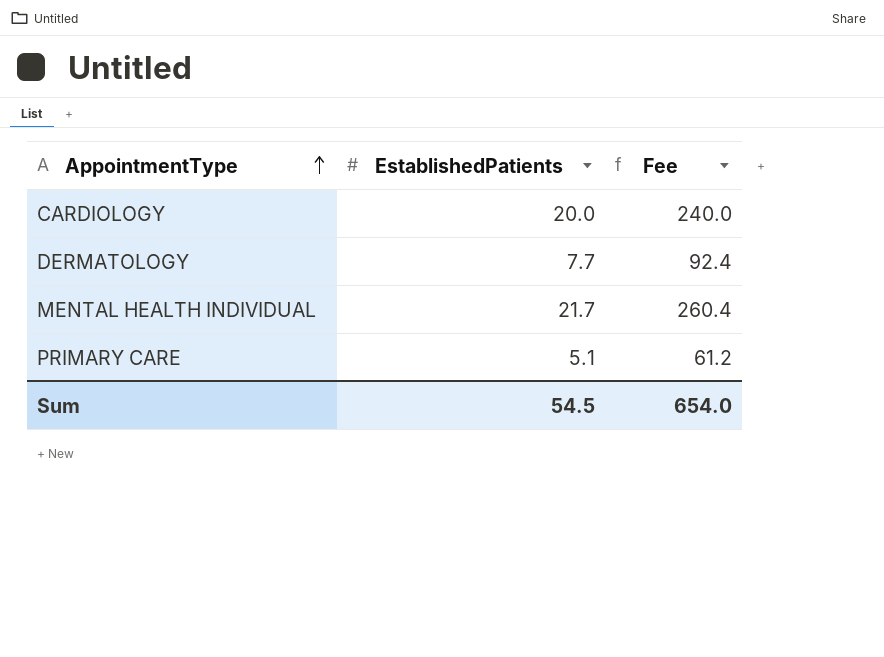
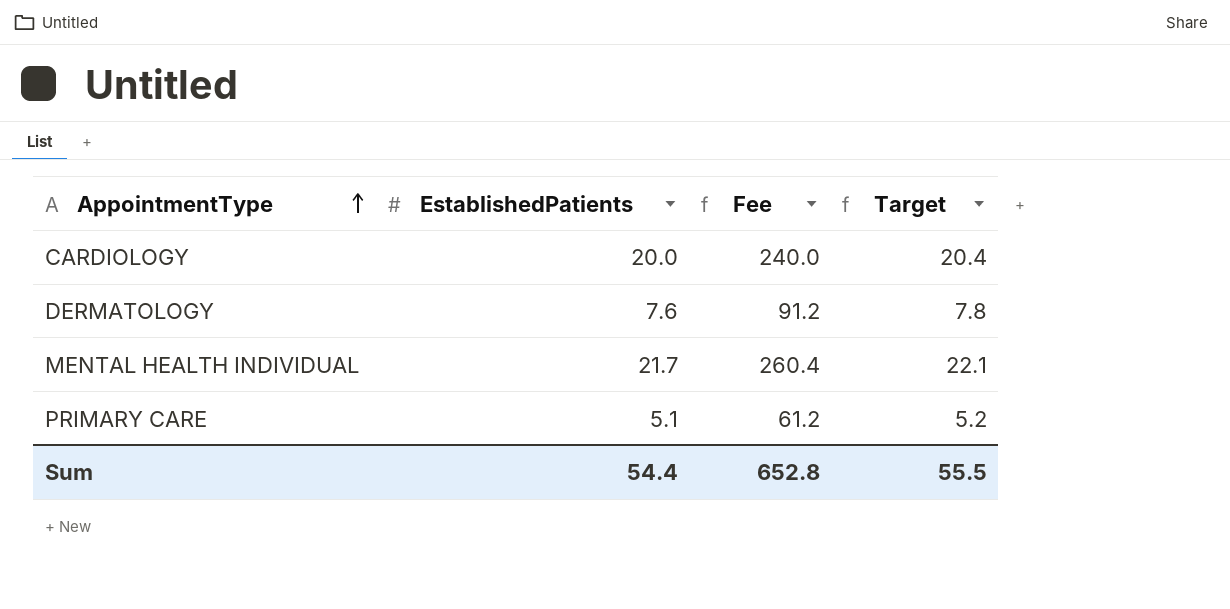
column Target | formula: none -> [EstablishedPatients] * 1.02
DERMATOLOGY | EstablishedPatients: 7.7 -> 7.6
DERMATOLOGY | Fee: 92.4 -> 91.2
Sum | EstablishedPatients: 54.5 -> 54.4
Sum | Fee: 654.0 -> 652.8

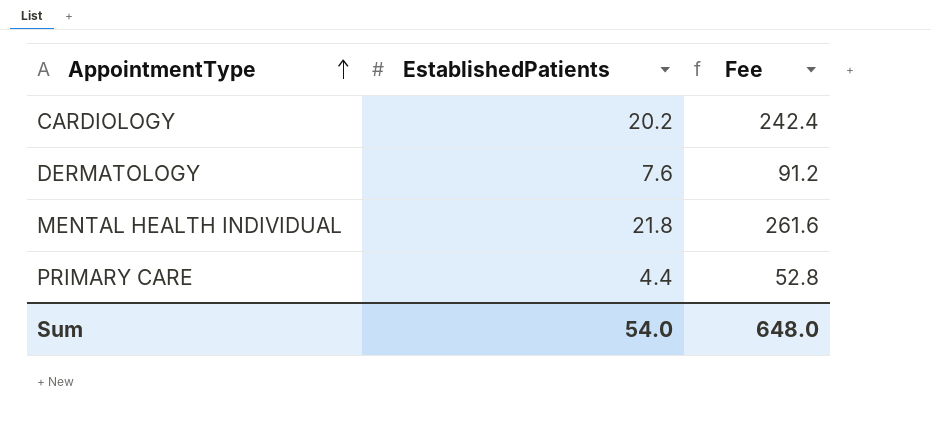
column Target | formula: [EstablishedPatients] * 1.02 -> none
CARDIOLOGY | EstablishedPatients: 20.0 -> 20.2
CARDIOLOGY | Fee: 240.0 -> 242.4
MENTAL HEALTH INDIVIDUAL | EstablishedPatients: 21.7 -> 21.8
MENTAL HEALTH INDIVIDUAL | Fee: 260.4 -> 261.6
PRIMARY CARE | EstablishedPatients: 5.1 -> 4.4
PRIMARY CARE | Fee: 61.2 -> 52.8
Sum | EstablishedPatients: 54.4 -> 54.0
Sum | Fee: 652.8 -> 648.0

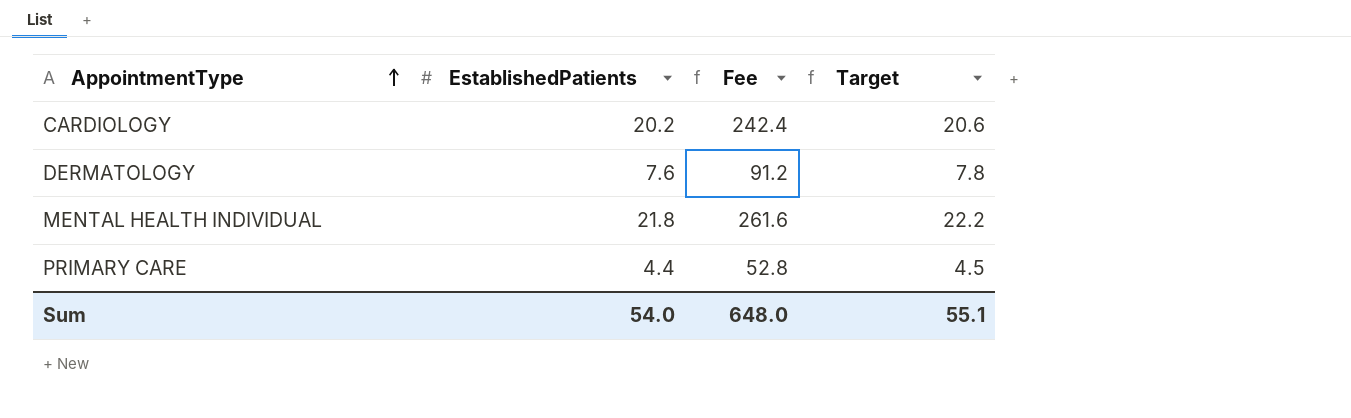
column Target | formula: none -> [EstablishedPatients] * 1.02

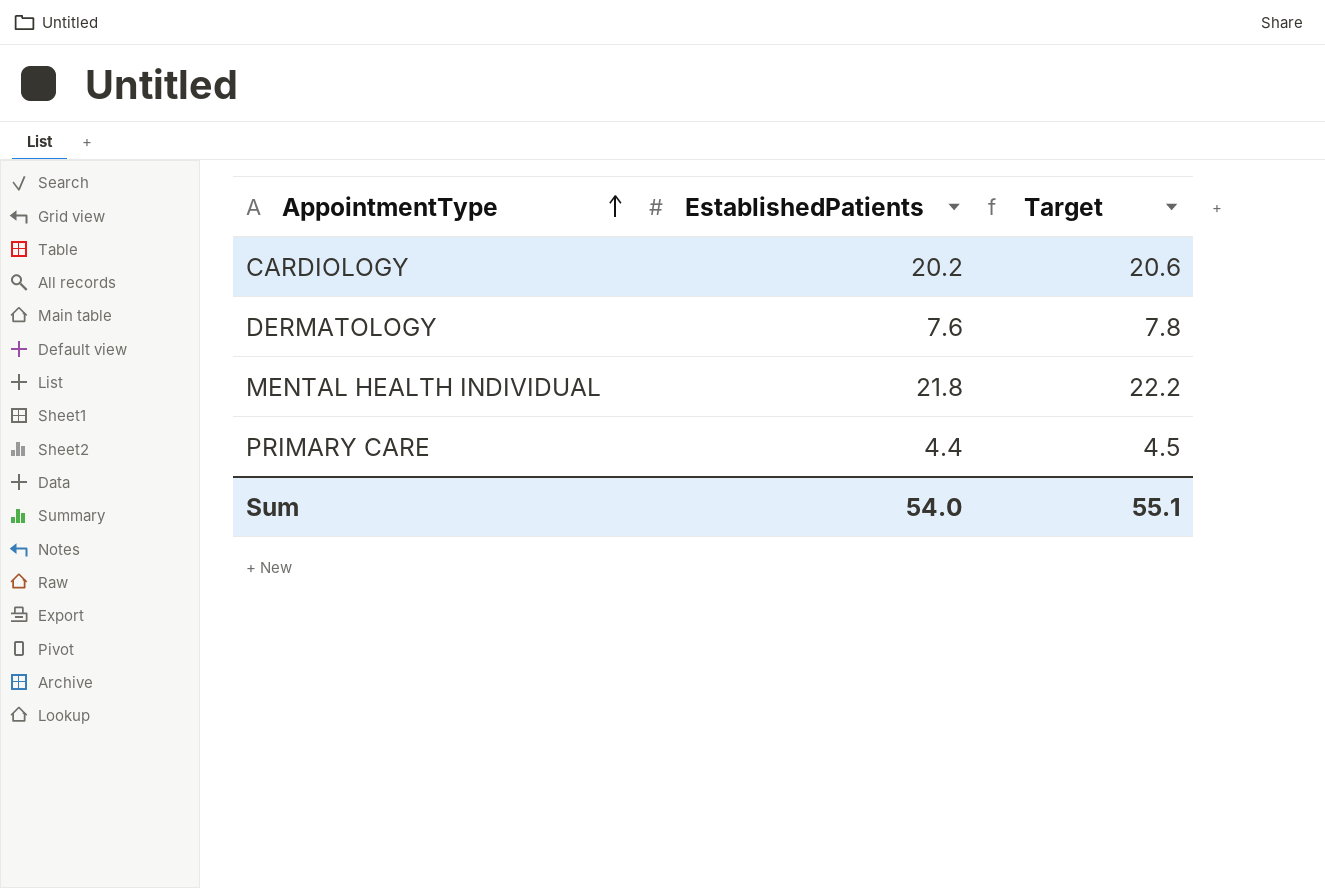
column Fee | formula: [EstablishedPatients] * 12 -> none

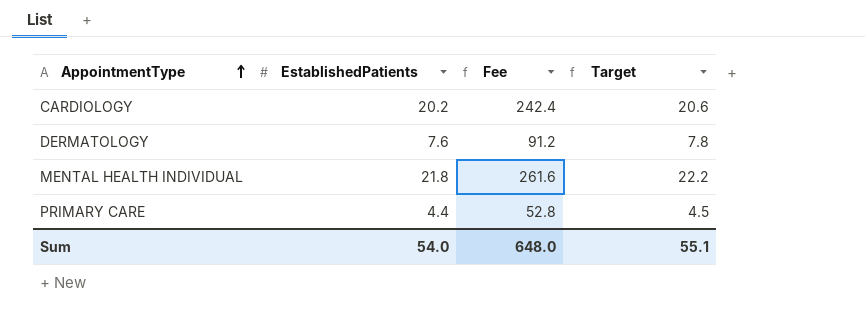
column Fee | formula: none -> [EstablishedPatients] * 12

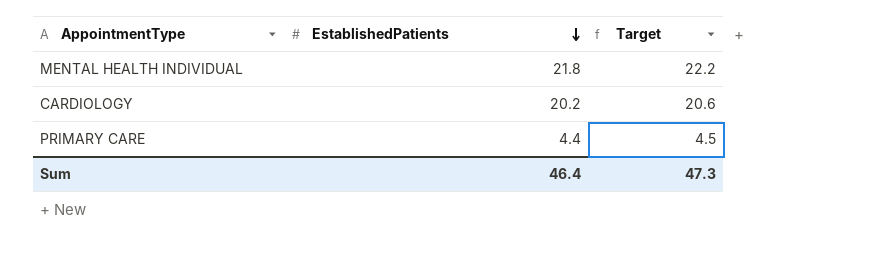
row order: AppointmentType ascending -> EstablishedPatients descending
column Fee | formula: [EstablishedPatients] * 12 -> none
row DERMATOLOGY: 7.6 | 91.2 | 7.8 -> none
Sum | EstablishedPatients: 54.0 -> 46.4
Sum | Target: 55.1 -> 47.3

